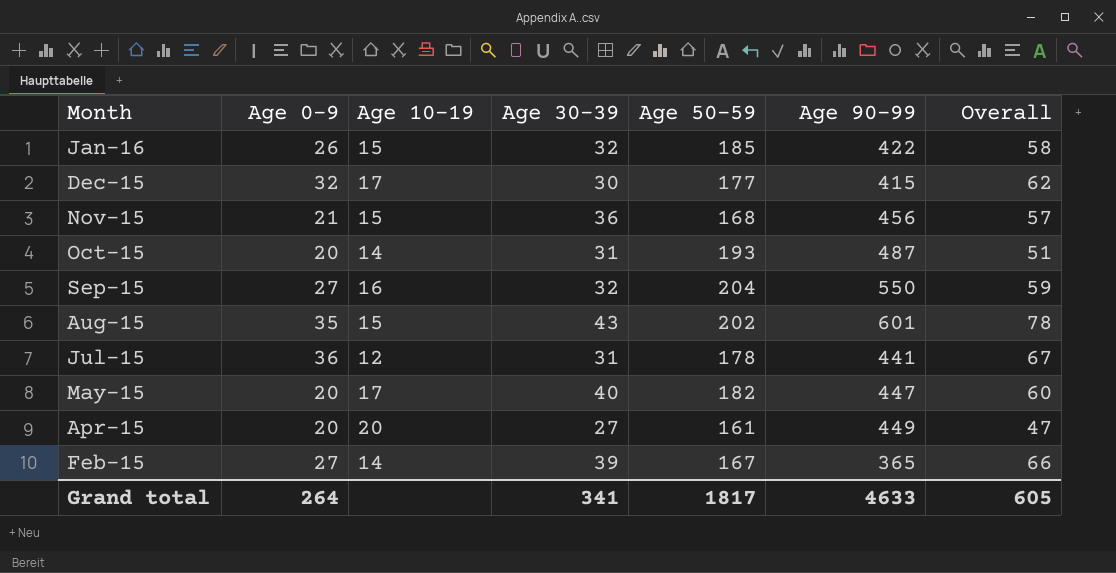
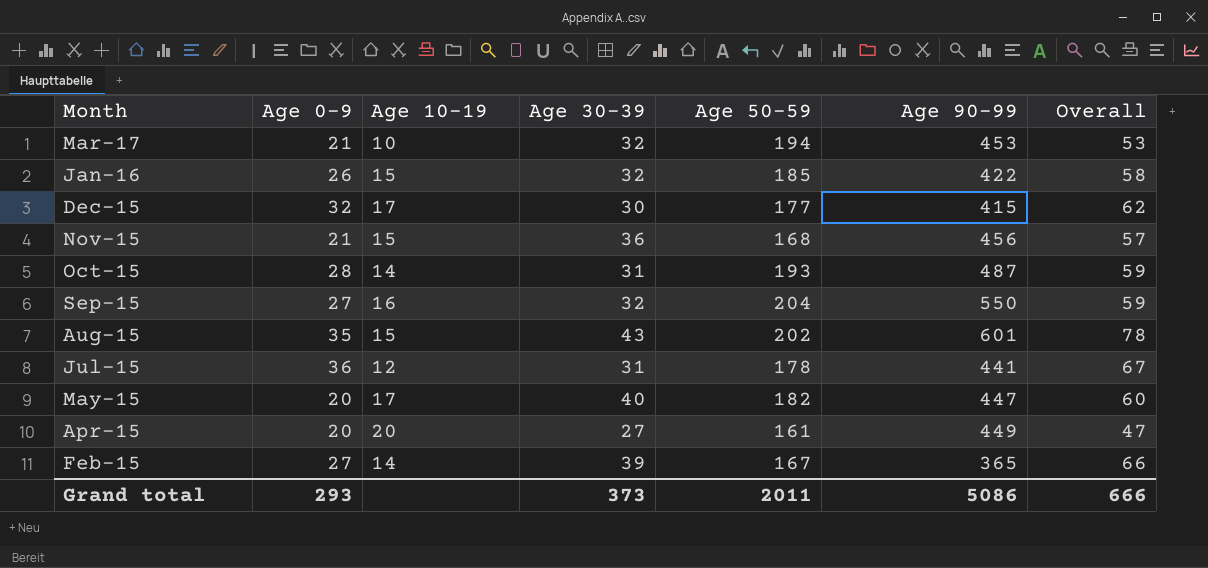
row Mar-17: none -> 21 | 10 | 32 | 194 | 453 | 53
Oct-15 | Age 0-9: 20 -> 28
Oct-15 | Overall: 51 -> 59
Grand total | Age 0-9: 264 -> 293
Grand total | Age 30-39: 341 -> 373
Grand total | Age 50-59: 1817 -> 2011
Grand total | Age 90-99: 4633 -> 5086
Grand total | Overall: 605 -> 666

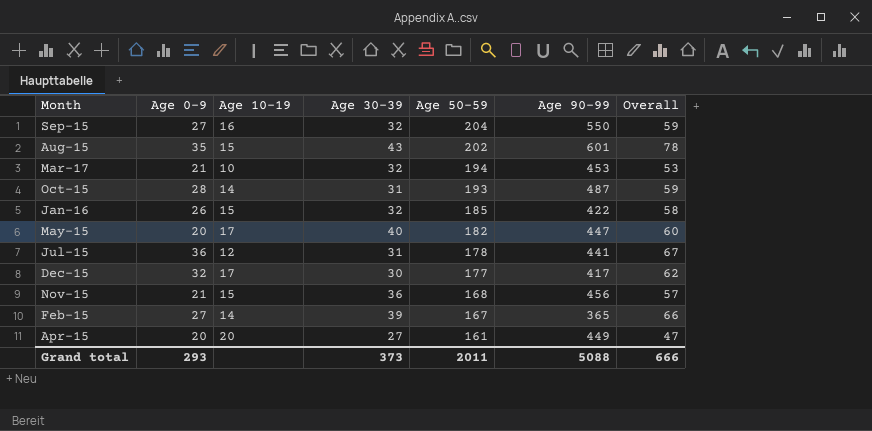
row order: Month descending -> Age 50-59 descending
Dec-15 | Age 90-99: 415 -> 417
Grand total | Age 90-99: 5086 -> 5088

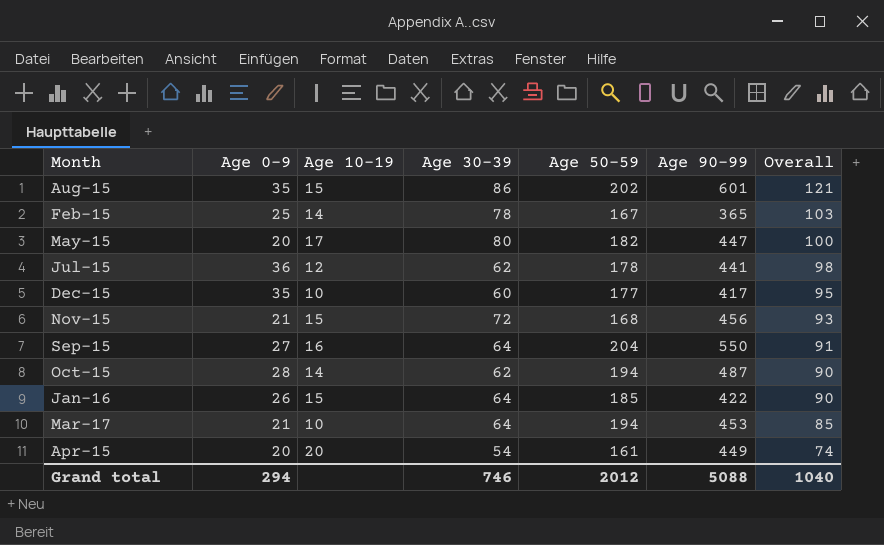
row order: Age 50-59 descending -> Overall descending
Aug-15 | Age 30-39: 43 -> 86
Aug-15 | Overall: 78 -> 121
Feb-15 | Age 0-9: 27 -> 25
Feb-15 | Age 30-39: 39 -> 78
Feb-15 | Overall: 66 -> 103
May-15 | Age 30-39: 40 -> 80
May-15 | Overall: 60 -> 100
Jul-15 | Age 30-39: 31 -> 62
Jul-15 | Overall: 67 -> 98
Dec-15 | Age 0-9: 32 -> 35
Dec-15 | Age 10-19: 17 -> 10
Dec-15 | Age 30-39: 30 -> 60
Dec-15 | Overall: 62 -> 95
Nov-15 | Age 30-39: 36 -> 72
Nov-15 | Overall: 57 -> 93
Sep-15 | Age 30-39: 32 -> 64
Sep-15 | Overall: 59 -> 91
Oct-15 | Age 30-39: 31 -> 62
Oct-15 | Age 50-59: 193 -> 194
Oct-15 | Overall: 59 -> 90
Jan-16 | Age 30-39: 32 -> 64
Jan-16 | Overall: 58 -> 90
Mar-17 | Age 30-39: 32 -> 64
Mar-17 | Overall: 53 -> 85
Apr-15 | Age 30-39: 27 -> 54
Apr-15 | Overall: 47 -> 74
Grand total | Age 0-9: 293 -> 294
Grand total | Age 30-39: 373 -> 746
Grand total | Age 50-59: 2011 -> 2012
Grand total | Overall: 666 -> 1040

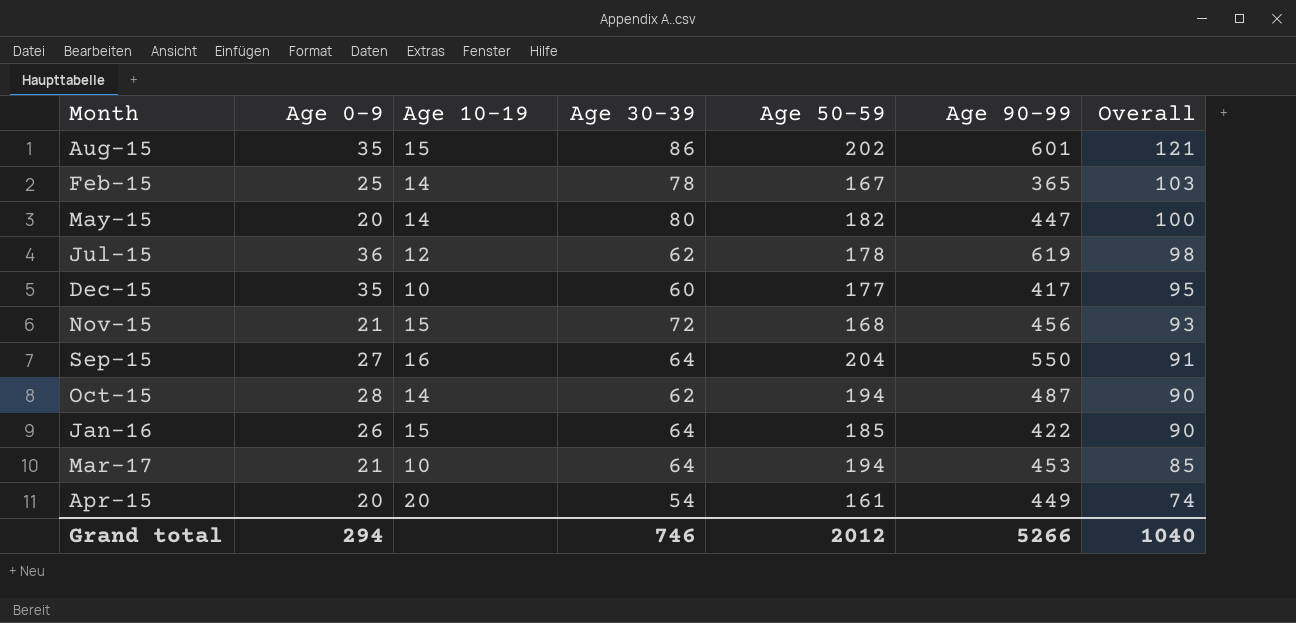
May-15 | Age 10-19: 17 -> 14
Jul-15 | Age 90-99: 441 -> 619
Grand total | Age 90-99: 5088 -> 5266

